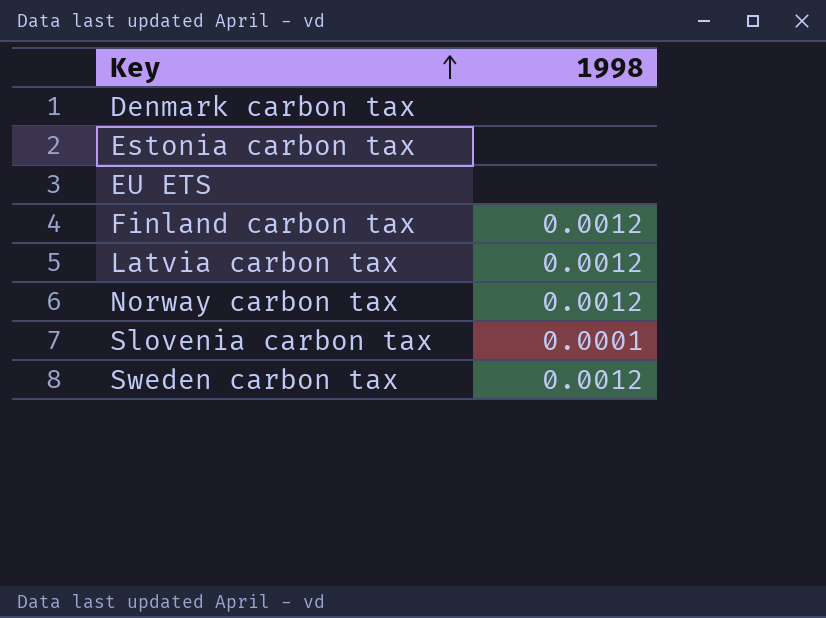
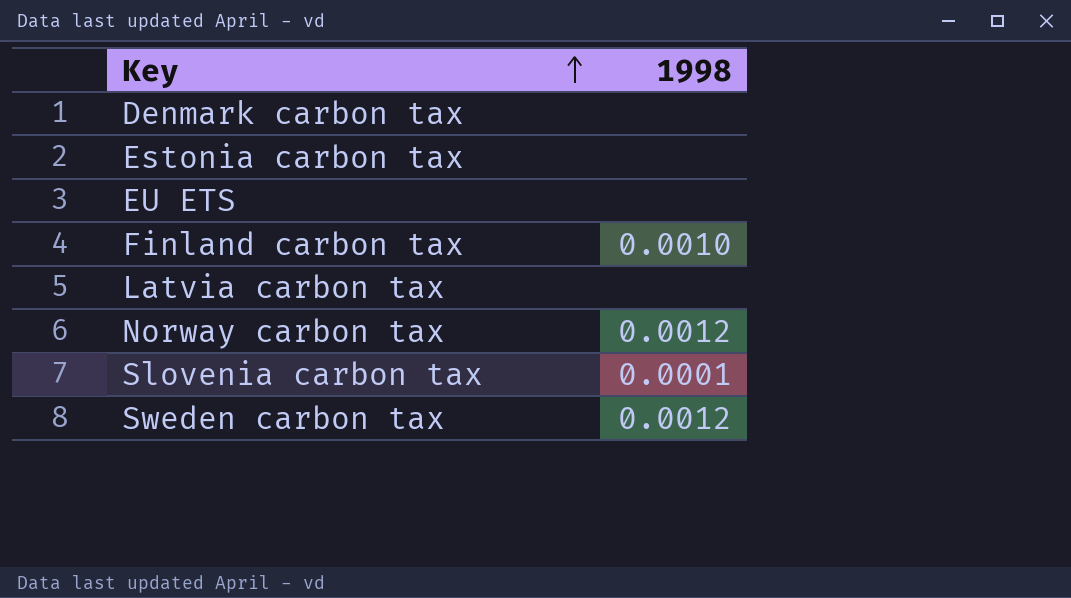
Finland carbon tax | 1998: 0.0012 -> 0.0010
Latvia carbon tax | 1998: 0.0012 -> none

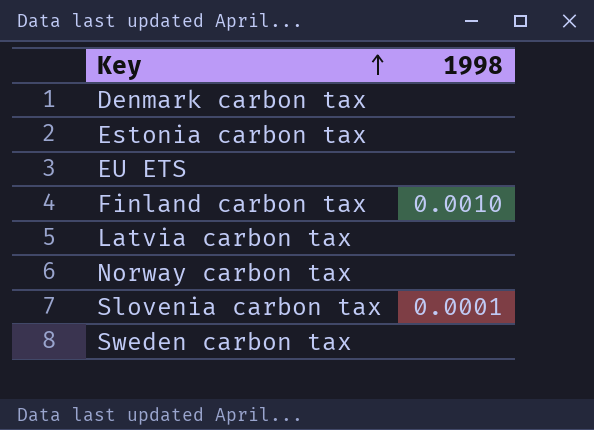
Norway carbon tax | 1998: 0.0012 -> none
Sweden carbon tax | 1998: 0.0012 -> none

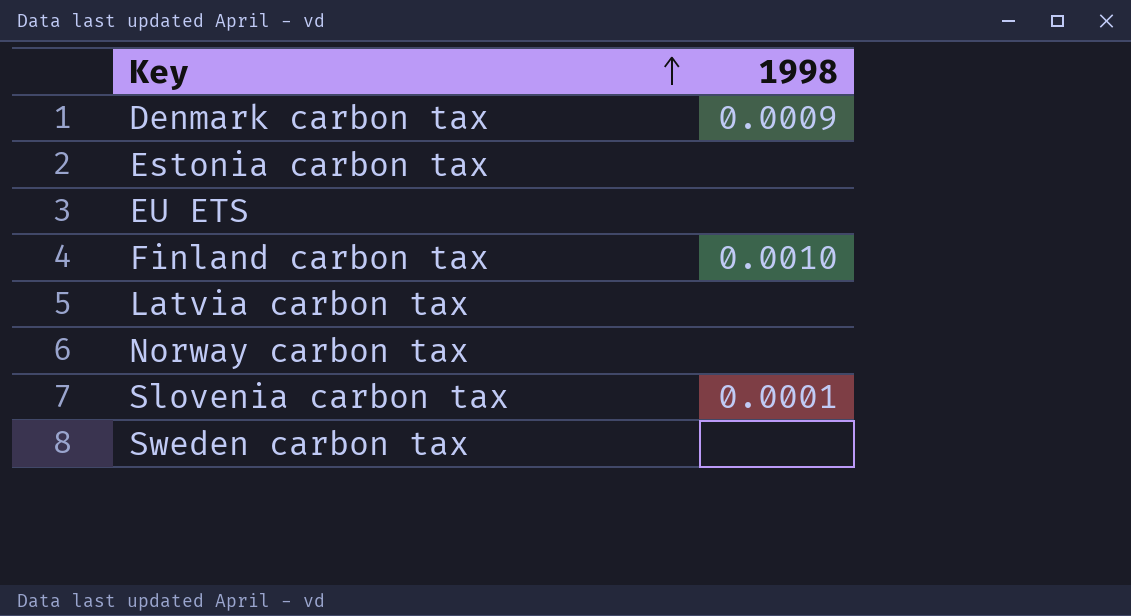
Denmark carbon tax | 1998: none -> 0.0009

